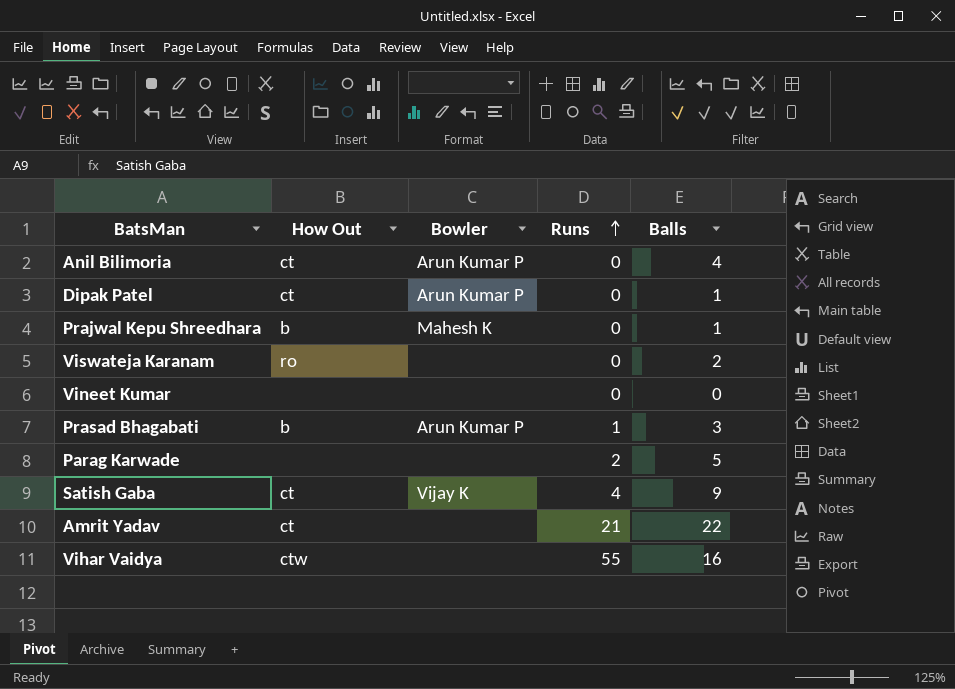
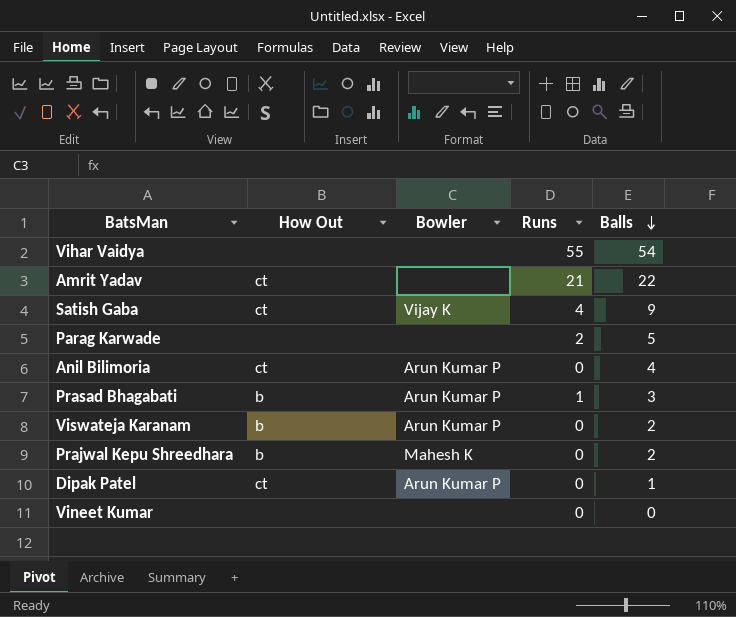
row order: Runs ascending -> Balls descending
Vihar Vaidya | How Out: ctw -> none
Vihar Vaidya | Balls: 16 -> 54
Viswateja Karanam | How Out: ro -> b
Viswateja Karanam | Bowler: none -> Arun Kumar P
Prajwal Kepu Shreedhara | Balls: 1 -> 2

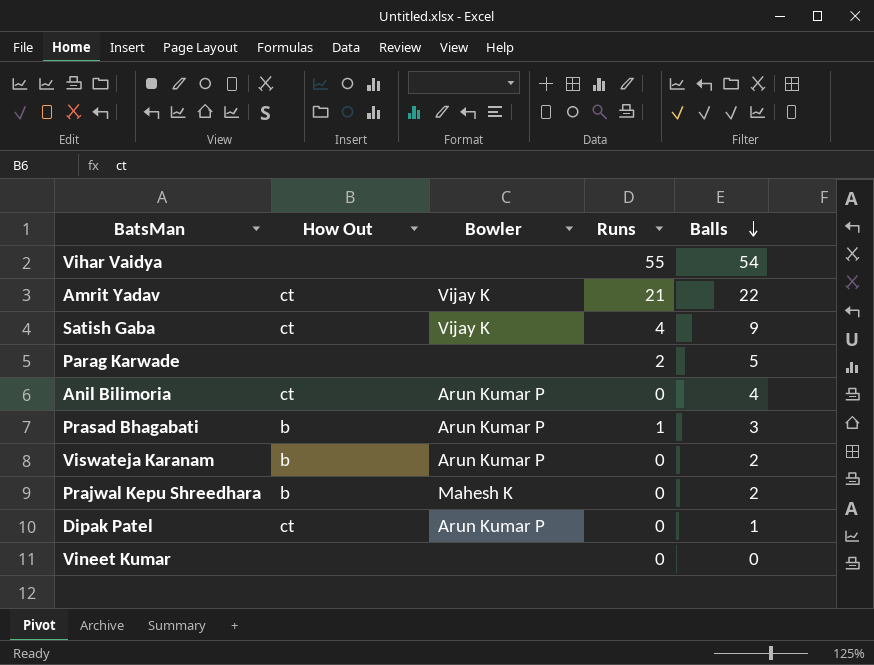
Amrit Yadav | Bowler: none -> Vijay K

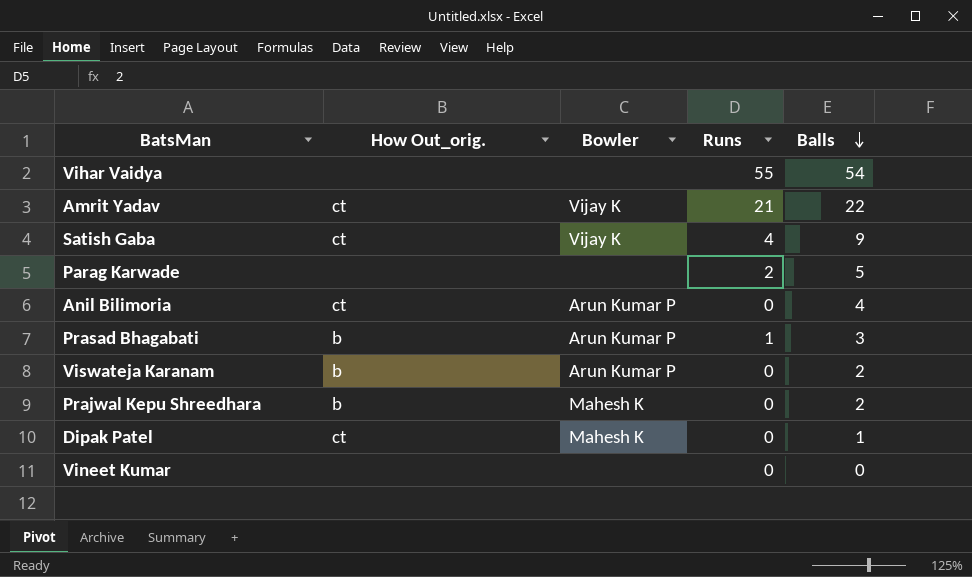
column name: How Out -> How Out_orig.
Dipak Patel | Bowler: Arun Kumar P -> Mahesh K

